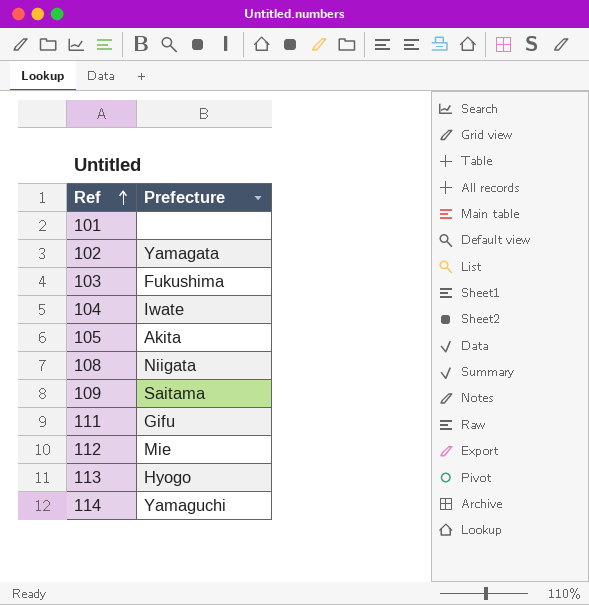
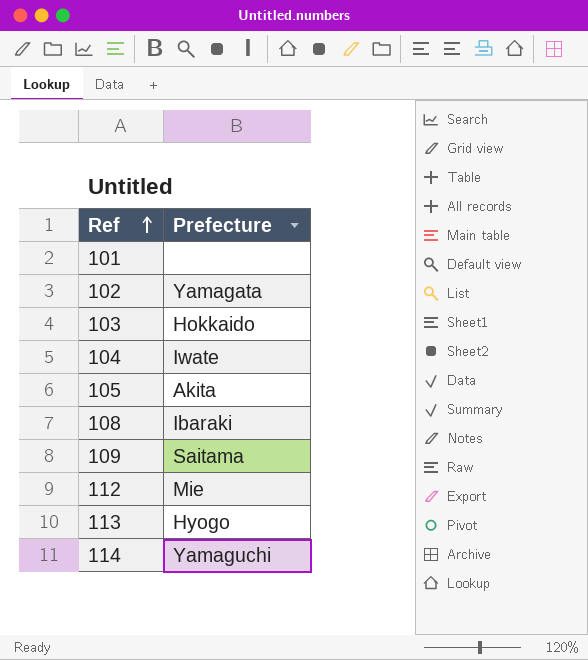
row 111: Gifu -> none
103 | Prefecture: Fukushima -> Hokkaido
108 | Prefecture: Niigata -> Ibaraki

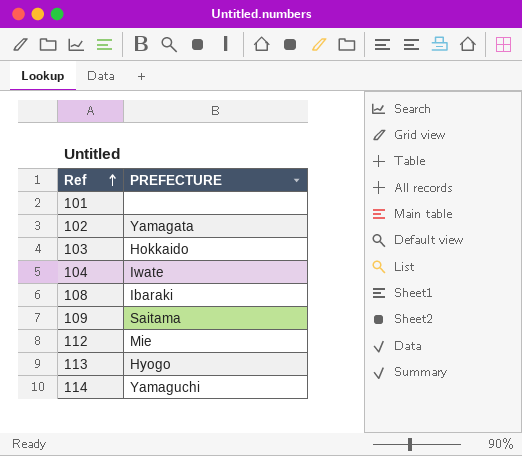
column name: Prefecture -> PREFECTURE
row 105: Akita -> none

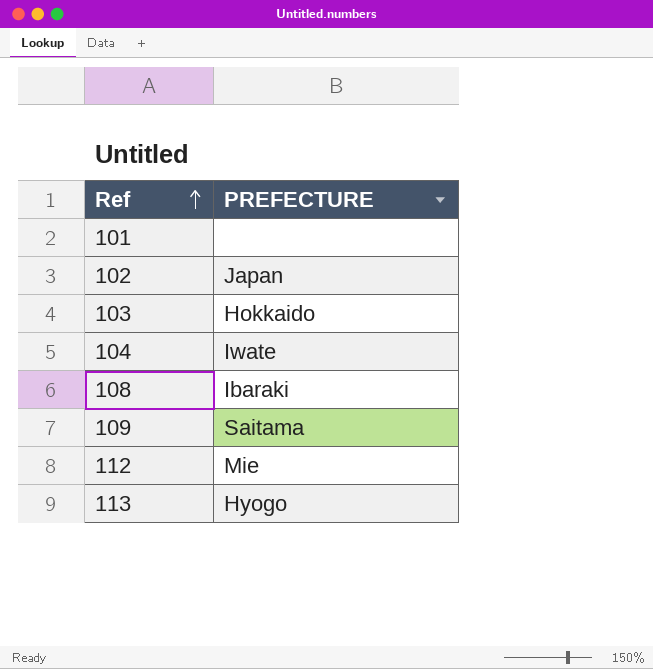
row 114: Yamaguchi -> none
102 | PREFECTURE: Yamagata -> Japan

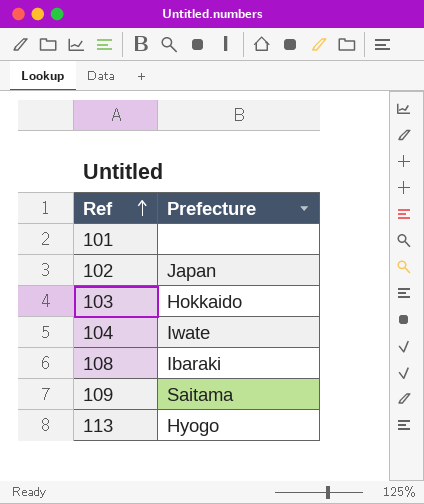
column name: PREFECTURE -> Prefecture
row 112: Mie -> none

